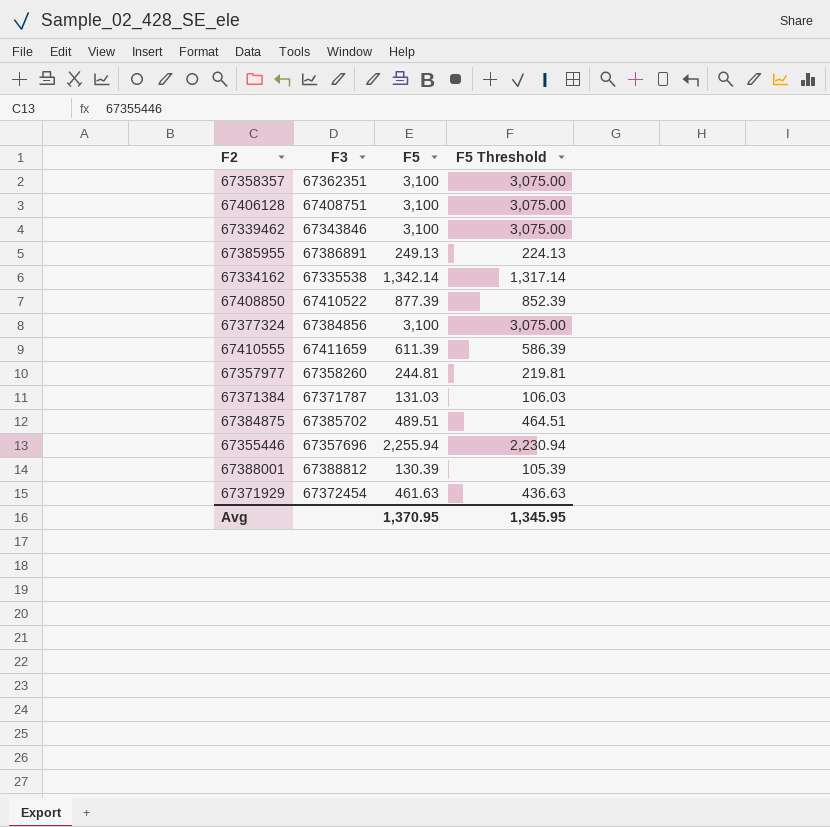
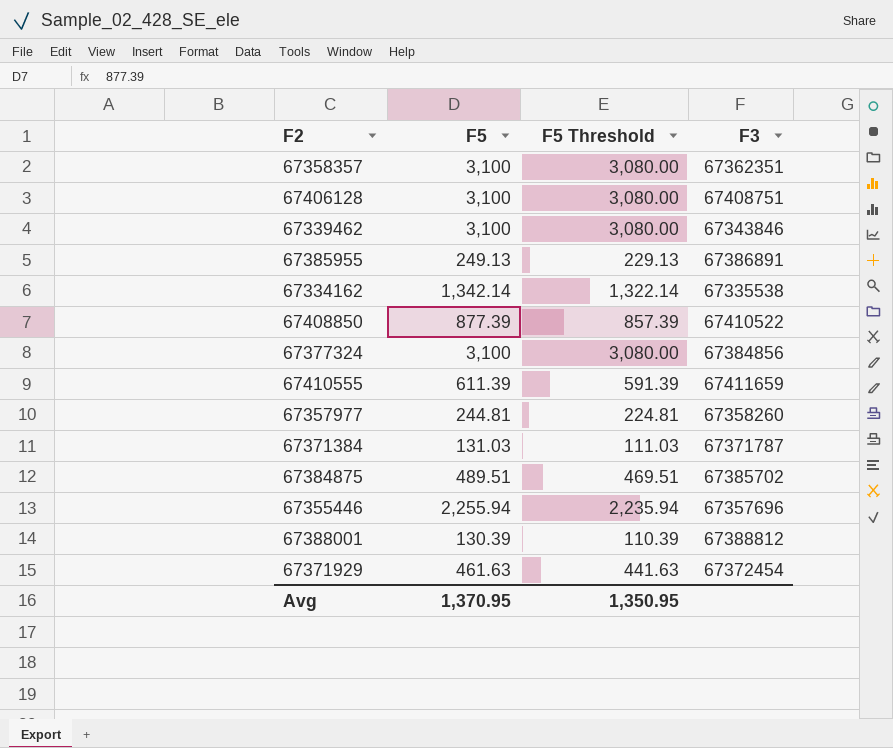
column F5 Threshold | formula: [F5] - 25 -> [F5] - 20
column F3 | position: 2 -> 4
Avg | F5 Threshold: 1,345.95 -> 1,350.95

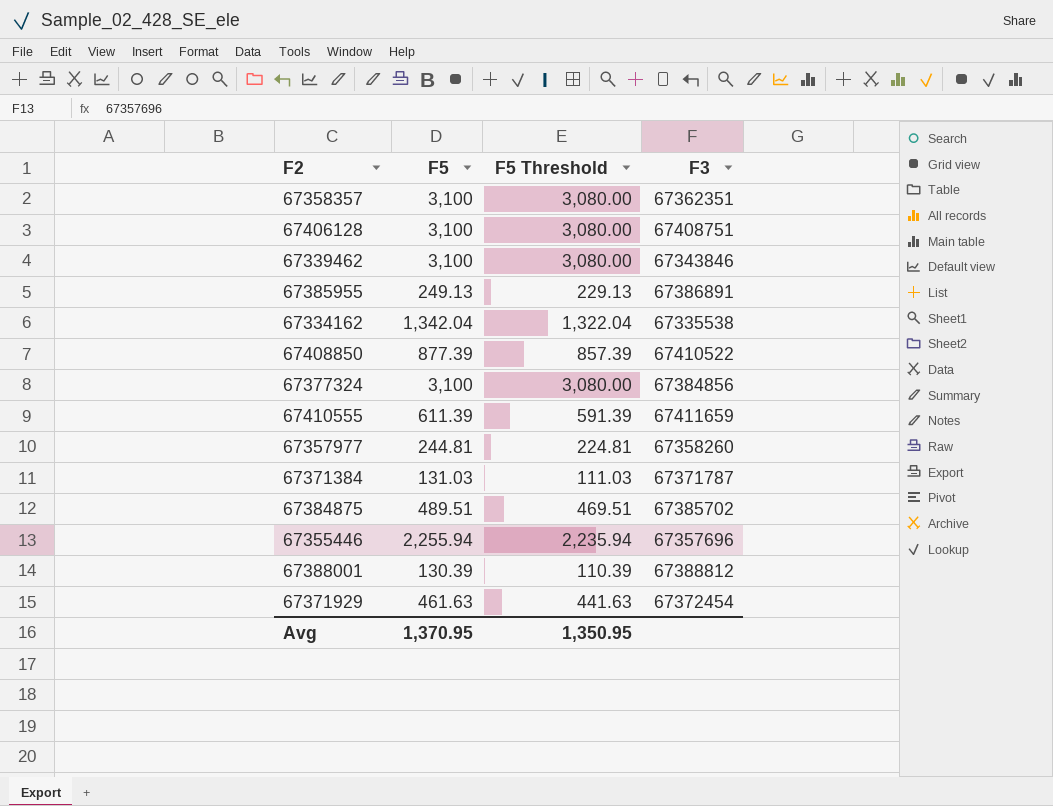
67334162 | F5: 1,342.14 -> 1,342.04
67334162 | F5 Threshold: 1,322.14 -> 1,322.04

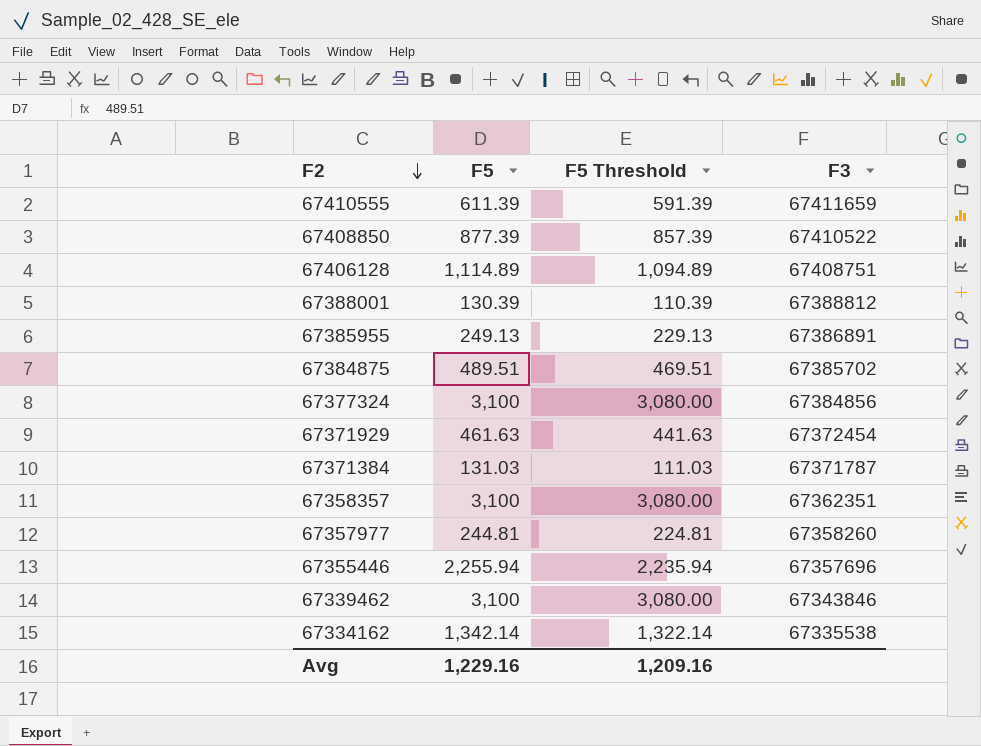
row order: none -> F2 descending
67406128 | F5: 3,100 -> 1,114.89
67406128 | F5 Threshold: 3,080.00 -> 1,094.89
67334162 | F5: 1,342.04 -> 1,342.14
67334162 | F5 Threshold: 1,322.04 -> 1,322.14
Avg | F5: 1,370.95 -> 1,229.16
Avg | F5 Threshold: 1,350.95 -> 1,209.16

